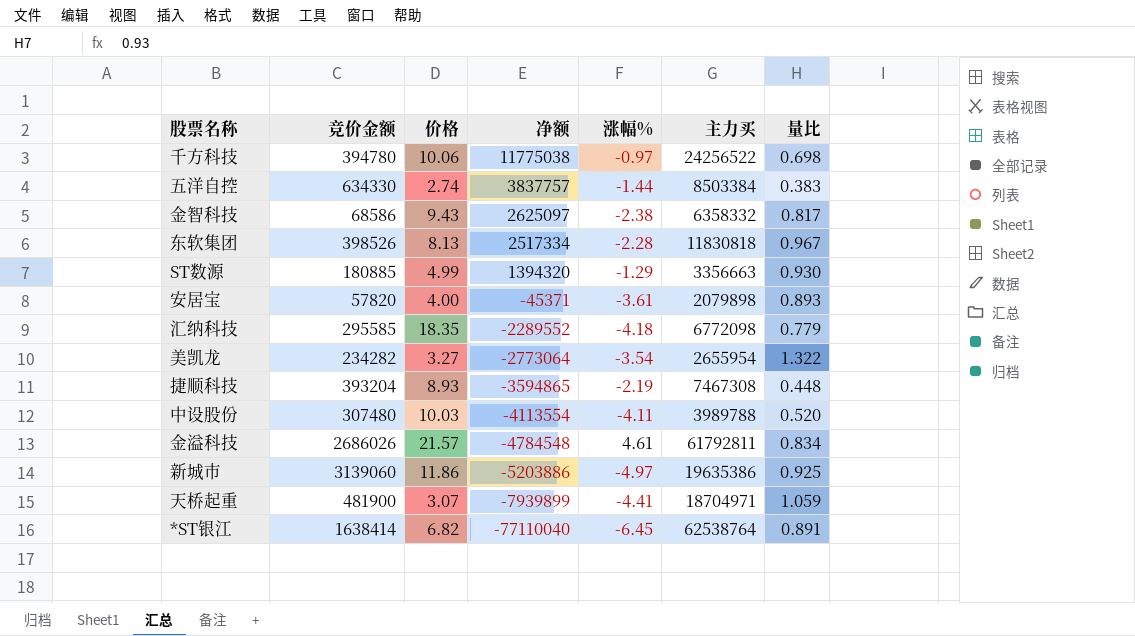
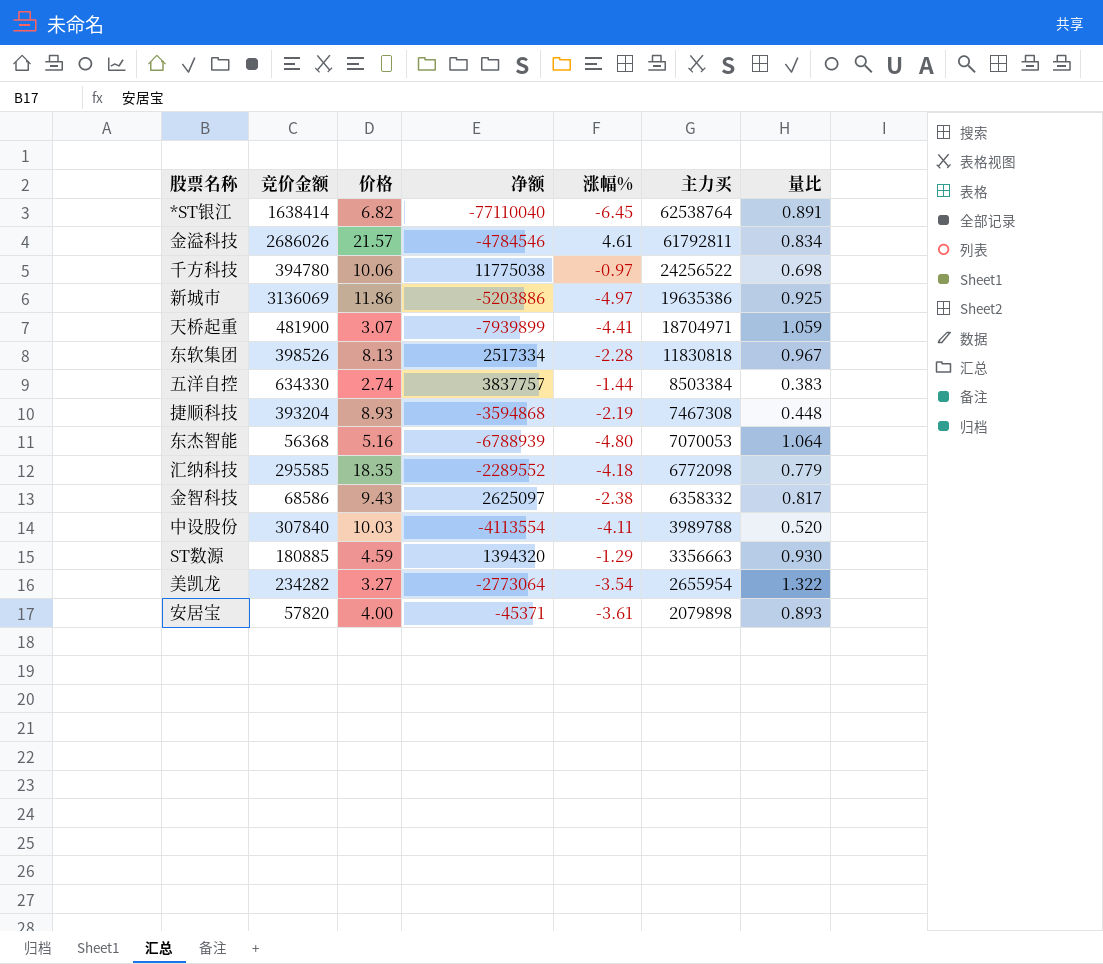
row order: 净额 descending -> 主力买 descending
金溢科技 | 净额: -4784548 -> -4784546
新城市 | 竞价金额: 3139060 -> 3136069
捷顺科技 | 净额: -3594865 -> -3594868
row 东杰智能: none -> 56368 | 5.16 | -6788939 | -4.80 | 7070053 | 1.064
中设股份 | 竞价金额: 307480 -> 307840
ST数源 | 价格: 4.99 -> 4.59

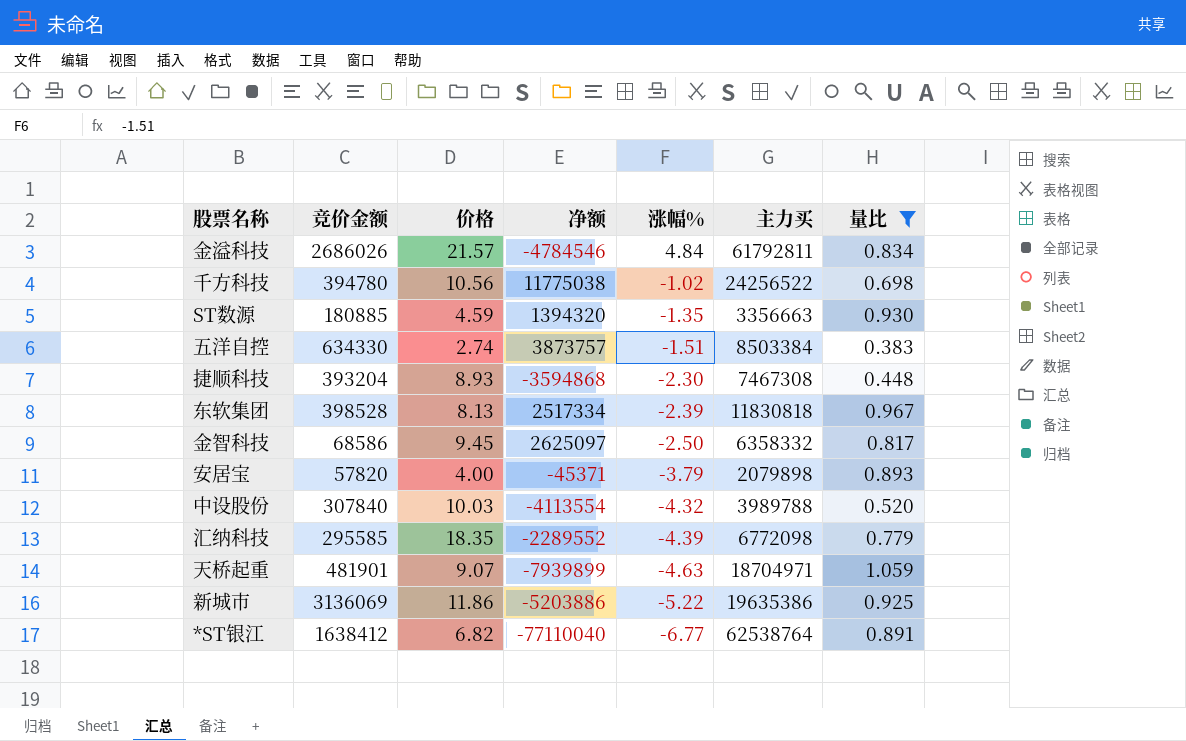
filter: none -> 量比 <= 1.059
row order: 主力买 descending -> 涨幅% descending
金溢科技 | 涨幅%: 4.61 -> 4.84
千方科技 | 价格: 10.06 -> 10.56
千方科技 | 涨幅%: -0.97 -> -1.02
ST数源 | 涨幅%: -1.29 -> -1.35
五洋自控 | 净额: 3837757 -> 3873757
五洋自控 | 涨幅%: -1.44 -> -1.51
捷顺科技 | 涨幅%: -2.19 -> -2.30
东软集团 | 竞价金额: 398526 -> 398528
东软集团 | 涨幅%: -2.28 -> -2.39
金智科技 | 价格: 9.43 -> 9.45
金智科技 | 涨幅%: -2.38 -> -2.50
安居宝 | 涨幅%: -3.61 -> -3.79
中设股份 | 涨幅%: -4.11 -> -4.32
汇纳科技 | 涨幅%: -4.18 -> -4.39
天桥起重 | 竞价金额: 481900 -> 481901
天桥起重 | 价格: 3.07 -> 9.07
天桥起重 | 涨幅%: -4.41 -> -4.63
新城市 | 涨幅%: -4.97 -> -5.22
*ST银江 | 竞价金额: 1638414 -> 1638412
*ST银江 | 涨幅%: -6.45 -> -6.77

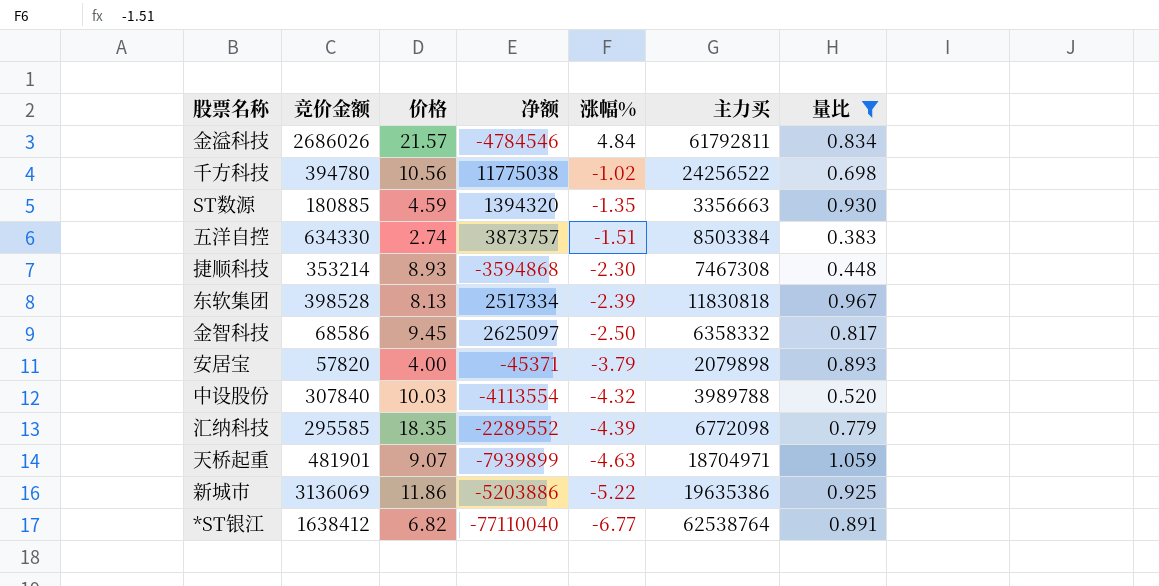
捷顺科技 | 竞价金额: 393204 -> 353214

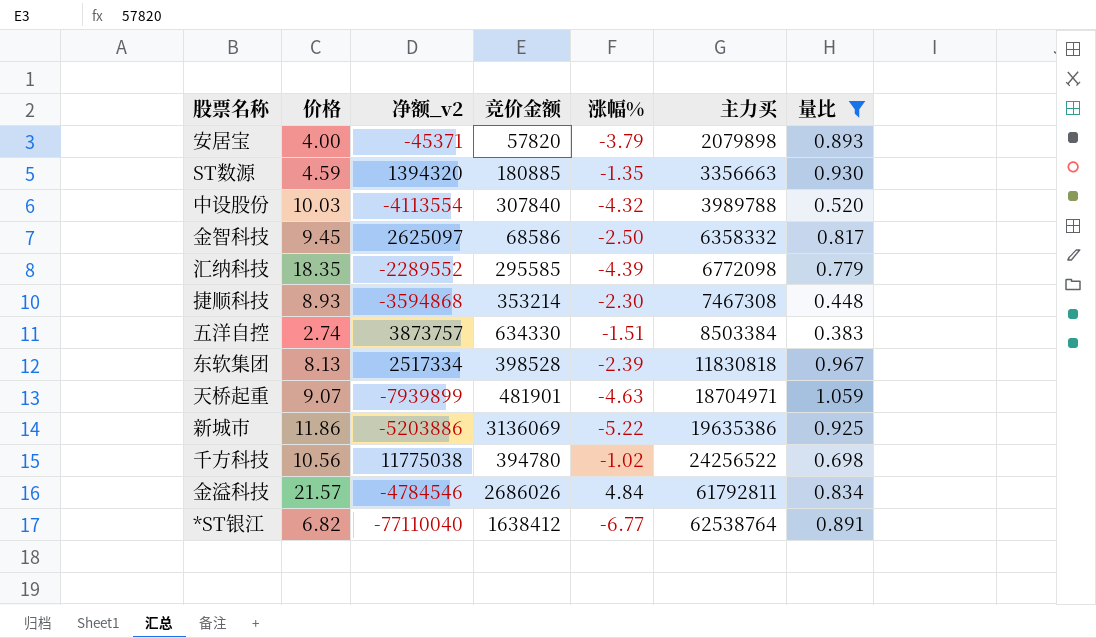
row order: 涨幅% descending -> 主力买 ascending
column name: 净额 -> 净额_v2
column 竞价金额 | position: 2 -> 4

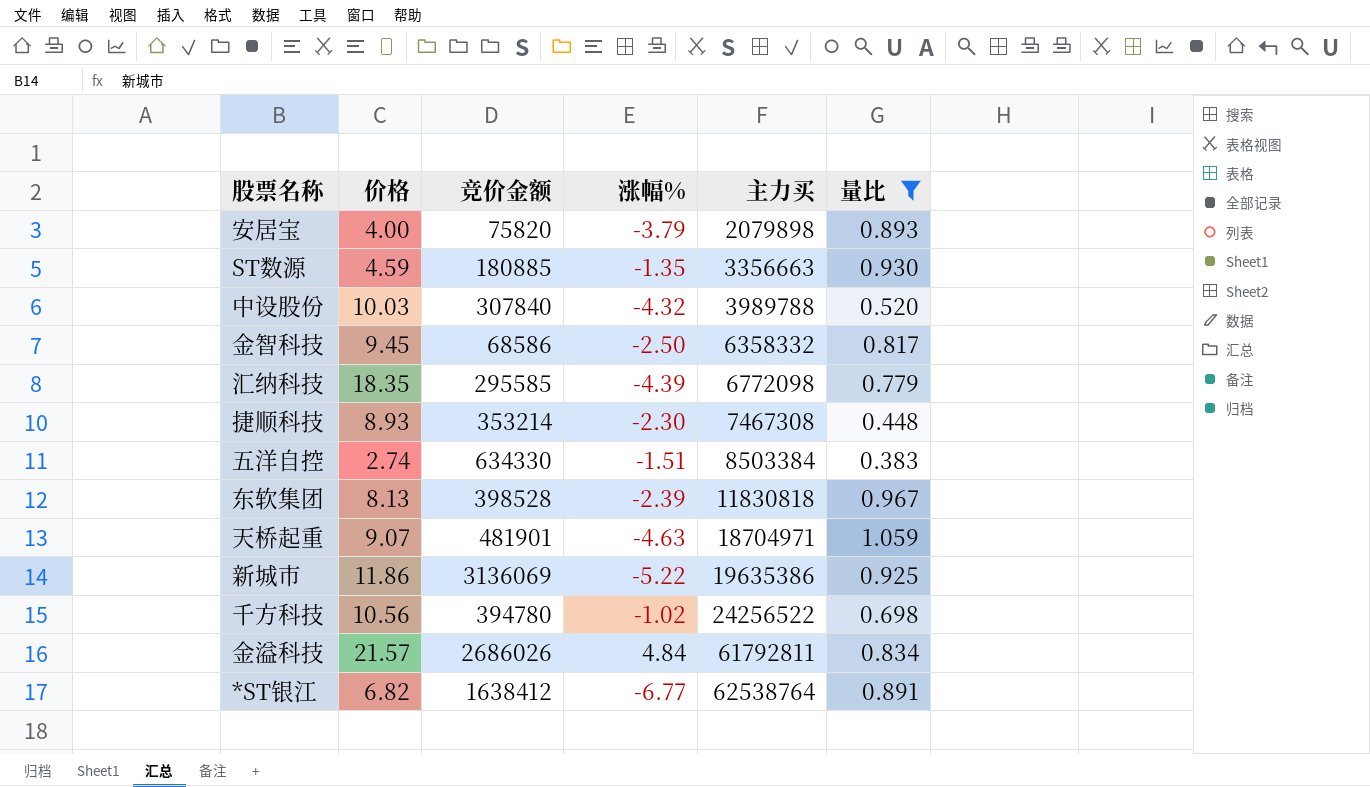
column 净额_v2 | position: 3 -> none
安居宝 | 竞价金额: 57820 -> 75820

